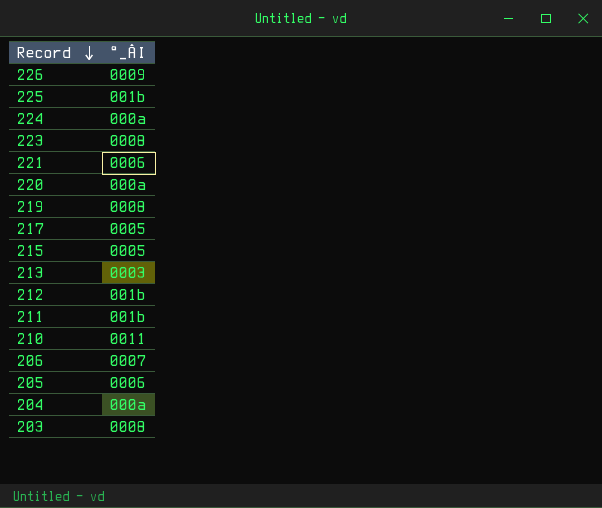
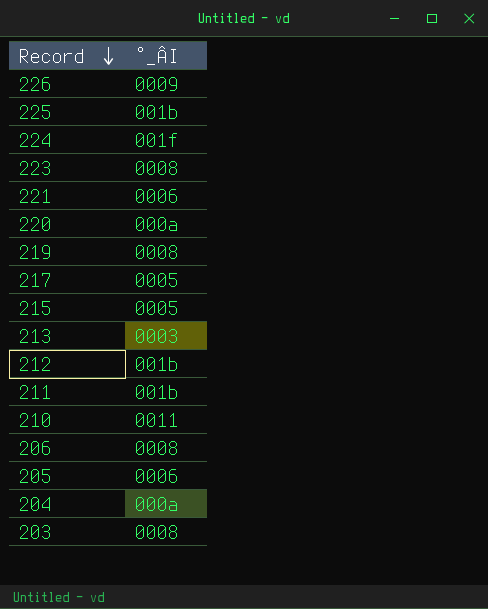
224 | °_ÂI: 000a -> 001f
206 | °_ÂI: 0007 -> 0008

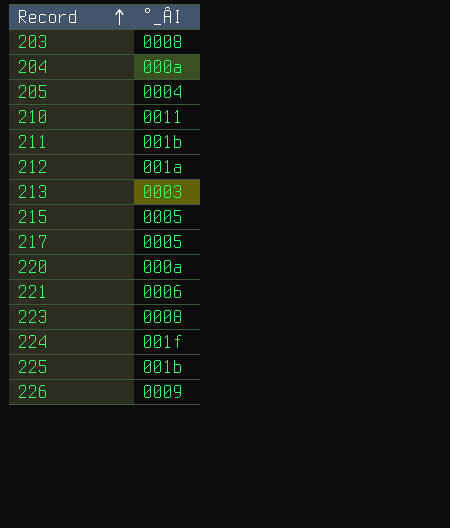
row order: Record descending -> Record ascending
row 219: 0008 -> none
row 206: 0008 -> none
205 | °_ÂI: 0006 -> 0004
212 | °_ÂI: 001b -> 001a

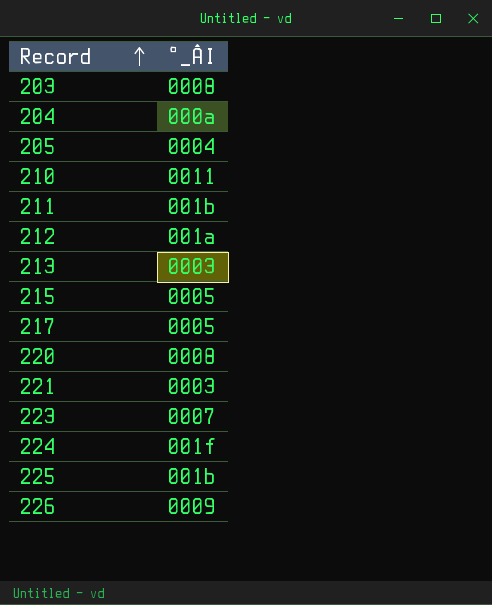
220 | °_ÂI: 000a -> 0008
221 | °_ÂI: 0006 -> 0003
223 | °_ÂI: 0008 -> 0007

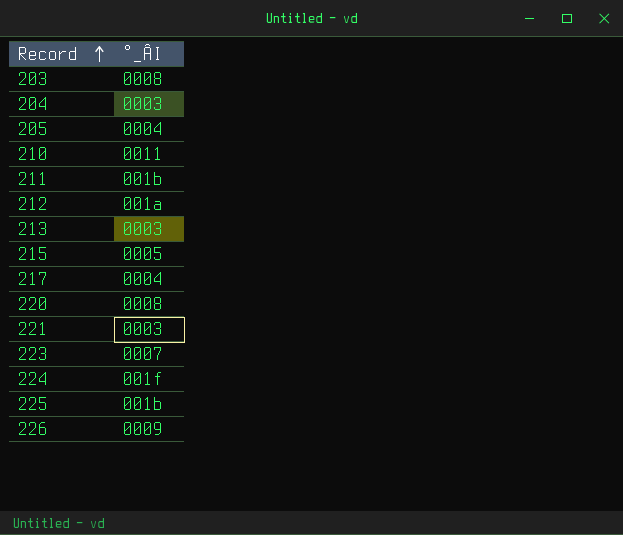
204 | °_ÂI: 000a -> 0003
217 | °_ÂI: 0005 -> 0004

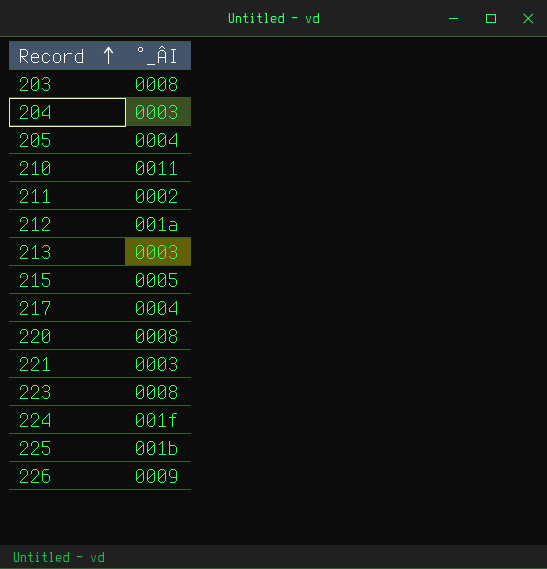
211 | °_ÂI: 001b -> 0002
223 | °_ÂI: 0007 -> 0008

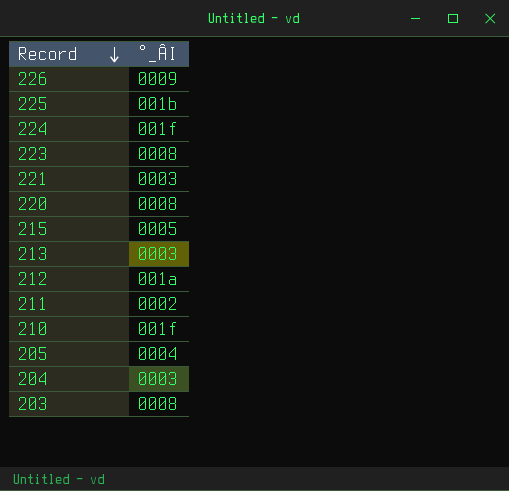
row order: Record ascending -> Record descending
row 217: 0004 -> none
210 | °_ÂI: 0011 -> 001f

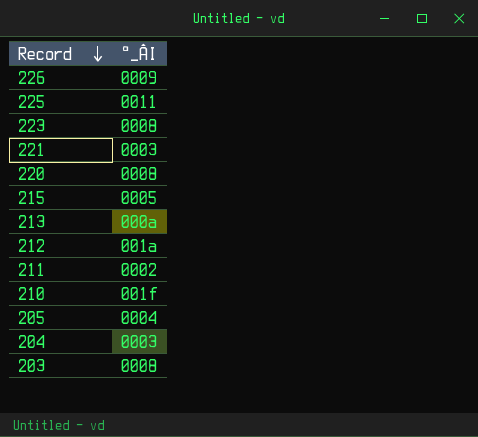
row 224: 001f -> none
225 | °_ÂI: 001b -> 0011
213 | °_ÂI: 0003 -> 000a

